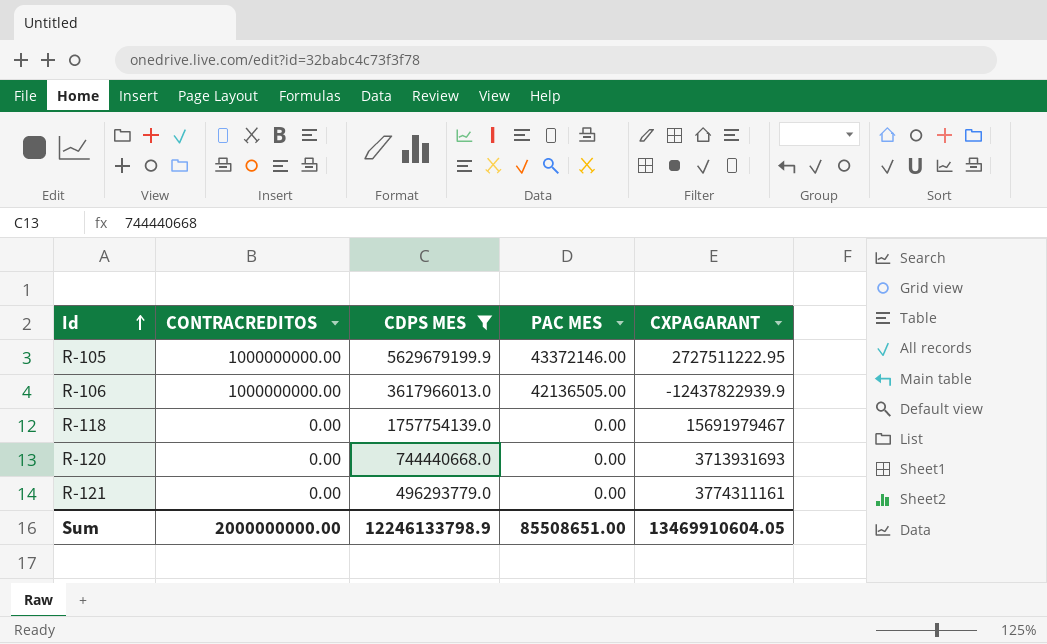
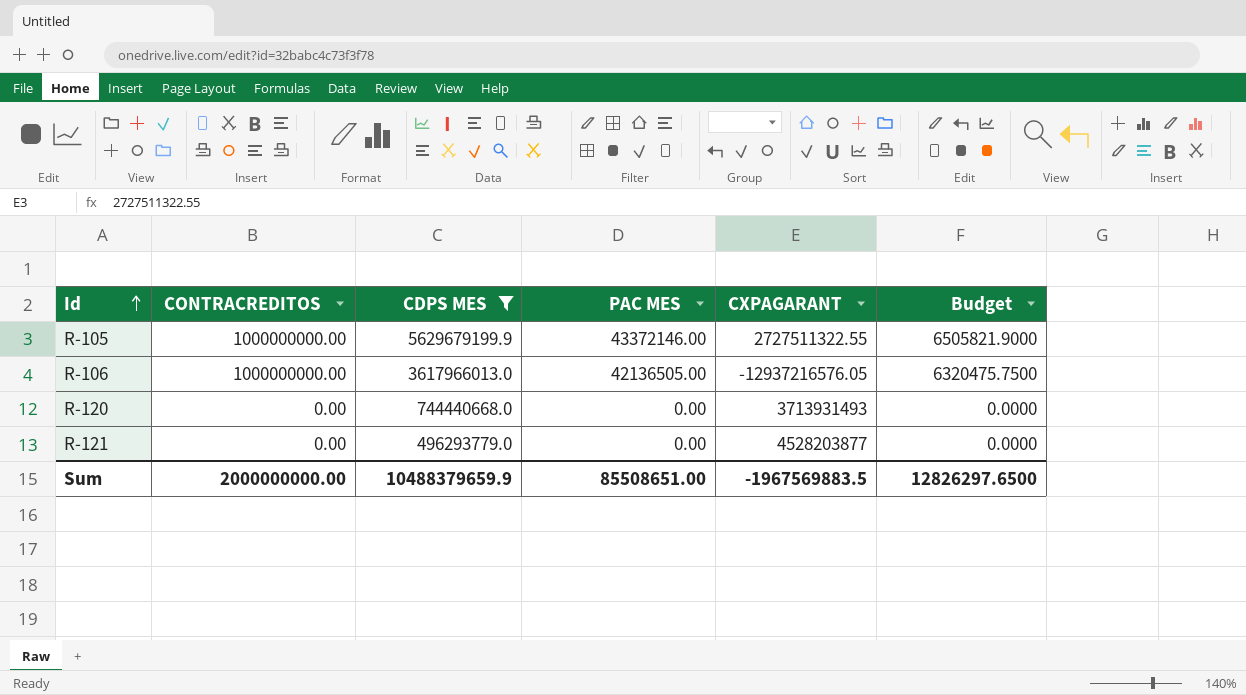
column Budget | formula: none -> [PAC MES] * 0.15
row R-118: 0.00 | 1757754139.0 | 0.00 | 15691979467 -> none
R-105 | CXPAGARANT: 2727511222.95 -> 2727511322.55
R-106 | CXPAGARANT: -12437822939.9 -> -12937216576.05
R-120 | CXPAGARANT: 3713931693 -> 3713931493
R-121 | CXPAGARANT: 3774311161 -> 4528203877
Sum | CDPS MES: 12246133798.9 -> 10488379659.9
Sum | CXPAGARANT: 13469910604.05 -> -1967569883.5

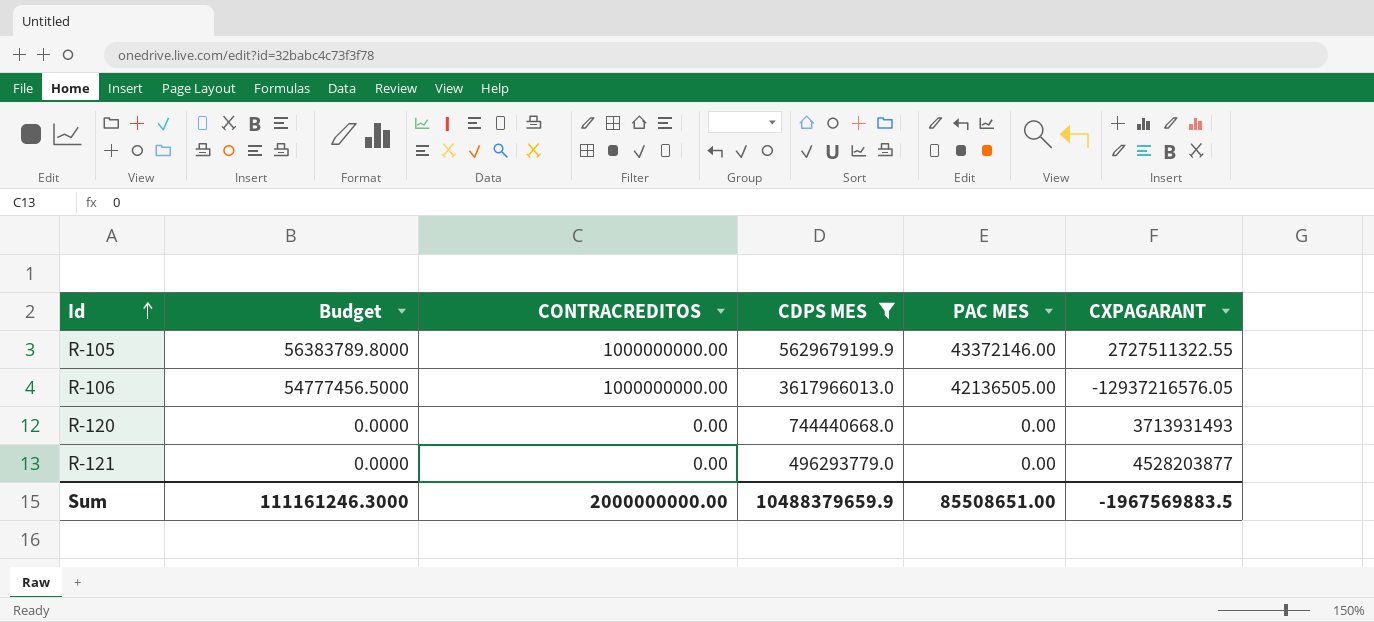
column Budget | formula: [PAC MES] * 0.15 -> [PAC MES] * 1.3
column Budget | position: 6 -> 2
Sum | Budget: 12826297.6500 -> 111161246.3000

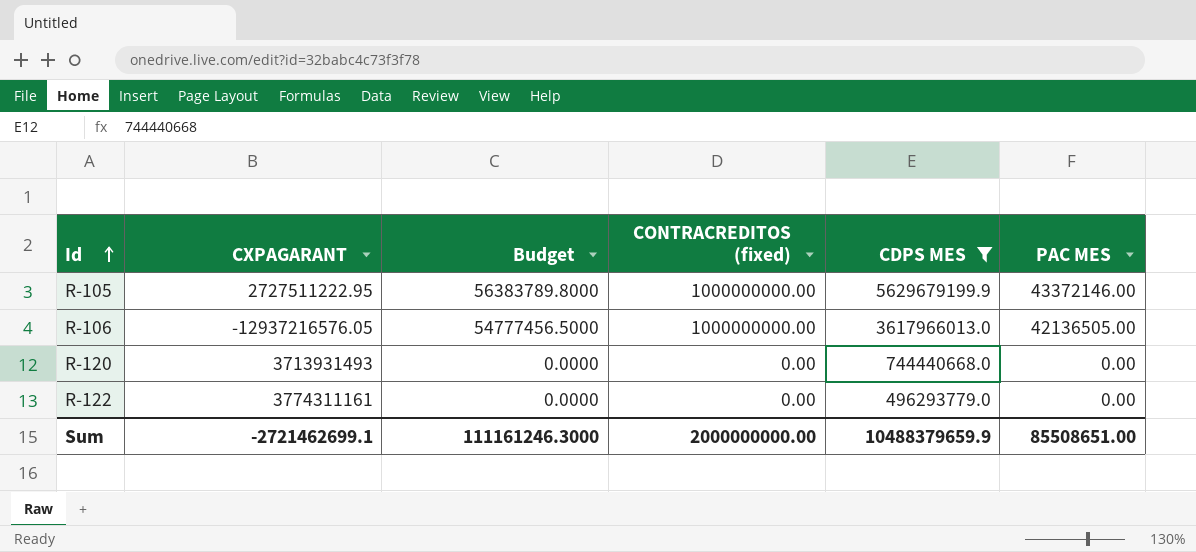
column CXPAGARANT | position: 6 -> 2
column name: CONTRACREDITOS -> CONTRACREDITOS (fixed)
row R-121: 0.0000 | 0.00 | 496293779.0 | 0.00 | 4528203877 -> none
R-105 | CXPAGARANT: 2727511322.55 -> 2727511222.95
row R-122: none -> 3774311161 | 0.0000 | 0.00 | 496293779.0 | 0.00
Sum | CXPAGARANT: -1967569883.5 -> -2721462699.1

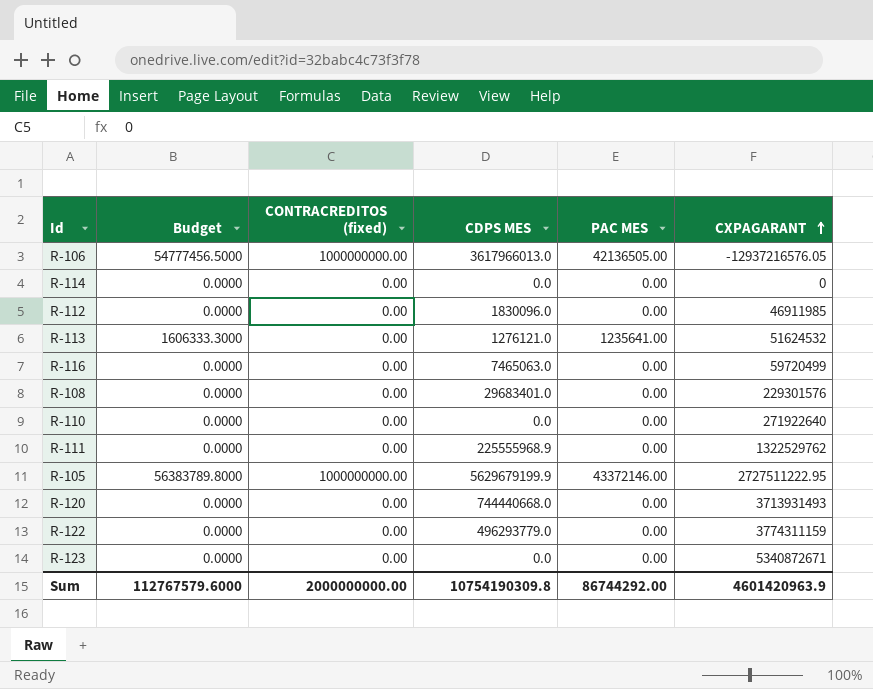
filter: CDPS MES >= 496293779.0 -> none
row order: Id ascending -> CXPAGARANT ascending
column CXPAGARANT | position: 2 -> 6
R-122 | CXPAGARANT: 3774311161 -> 3774311159
Sum | Budget: 111161246.3000 -> 112767579.6000
Sum | CDPS MES: 10488379659.9 -> 10754190309.8
Sum | PAC MES: 85508651.00 -> 86744292.00
Sum | CXPAGARANT: -2721462699.1 -> 4601420963.9

